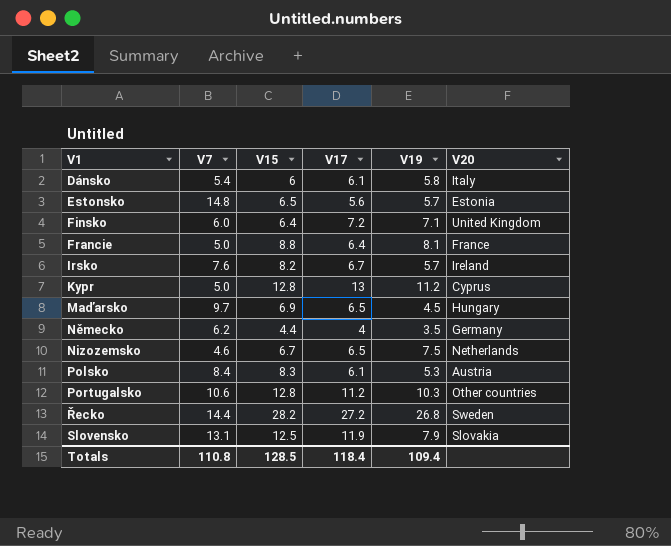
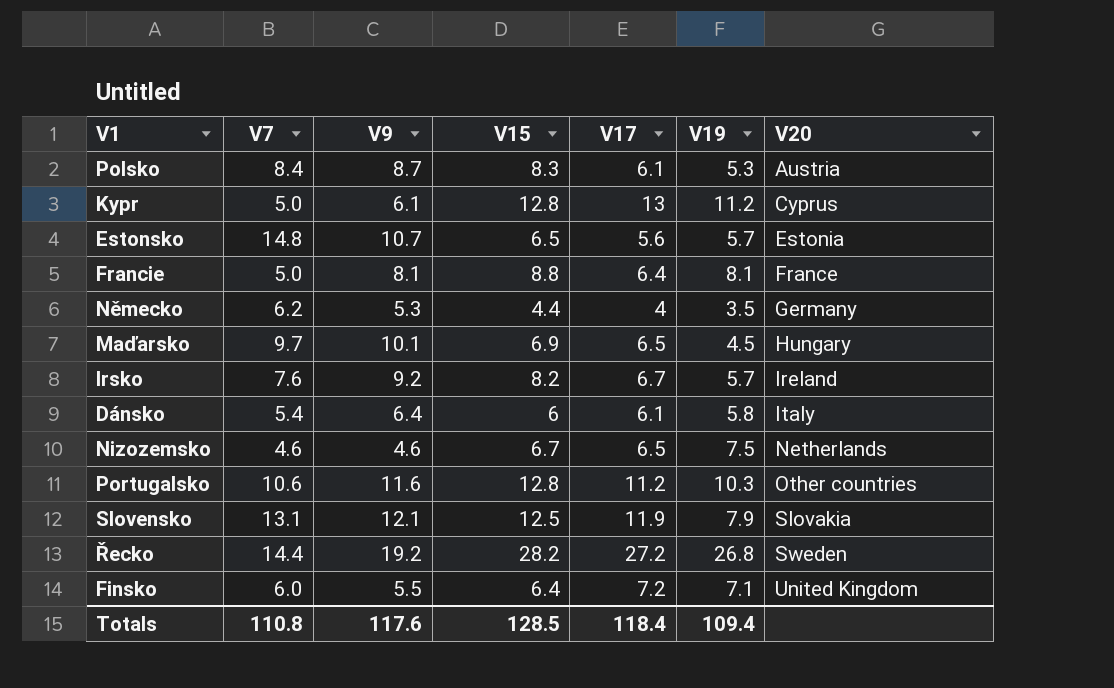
row order: V1 ascending -> V20 ascending
column V9 | position: none -> 3

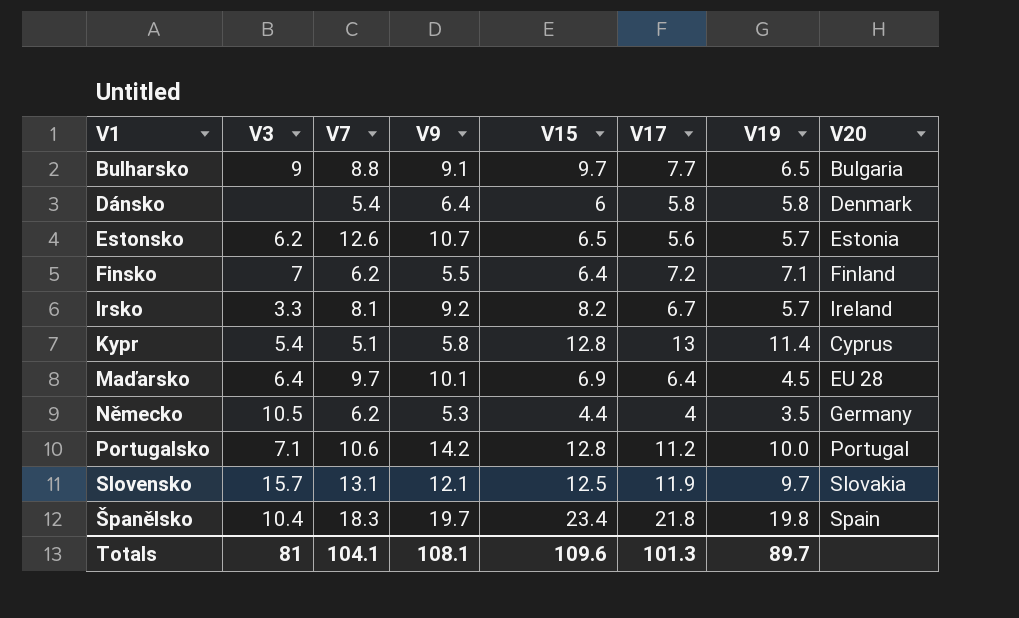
row order: V20 ascending -> V1 ascending
column V3 | position: none -> 2
row Polsko: 8.4 | 8.7 | 8.3 | 6.1 | 5.3 | Austria -> none
row Francie: 5.0 | 8.1 | 8.8 | 6.4 | 8.1 | France -> none
row Nizozemsko: 4.6 | 4.6 | 6.7 | 6.5 | 7.5 | Netherlands -> none
row Řecko: 14.4 | 19.2 | 28.2 | 27.2 | 26.8 | Sweden -> none
row Bulharsko: none -> 9 | 8.8 | 9.1 | 9.7 | 7.7 | 6.5 | Bulgaria
Dánsko | V17: 6.1 -> 5.8
Dánsko | V20: Italy -> Denmark
Estonsko | V7: 14.8 -> 12.6
Finsko | V7: 6.0 -> 6.2
Finsko | V20: United Kingdom -> Finland
Irsko | V7: 7.6 -> 8.1
Kypr | V7: 5.0 -> 5.1
Kypr | V9: 6.1 -> 5.8
Kypr | V19: 11.2 -> 11.4
Maďarsko | V17: 6.5 -> 6.4
Maďarsko | V20: Hungary -> EU 28
Portugalsko | V9: 11.6 -> 14.2
Portugalsko | V19: 10.3 -> 10.0
Portugalsko | V20: Other countries -> Portugal
Slovensko | V19: 7.9 -> 9.7
row Španělsko: none -> 10.4 | 18.3 | 19.7 | 23.4 | 21.8 | 19.8 | Spain
Totals | V7: 110.8 -> 104.1
Totals | V9: 117.6 -> 108.1
Totals | V15: 128.5 -> 109.6
Totals | V17: 118.4 -> 101.3
Totals | V19: 109.4 -> 89.7

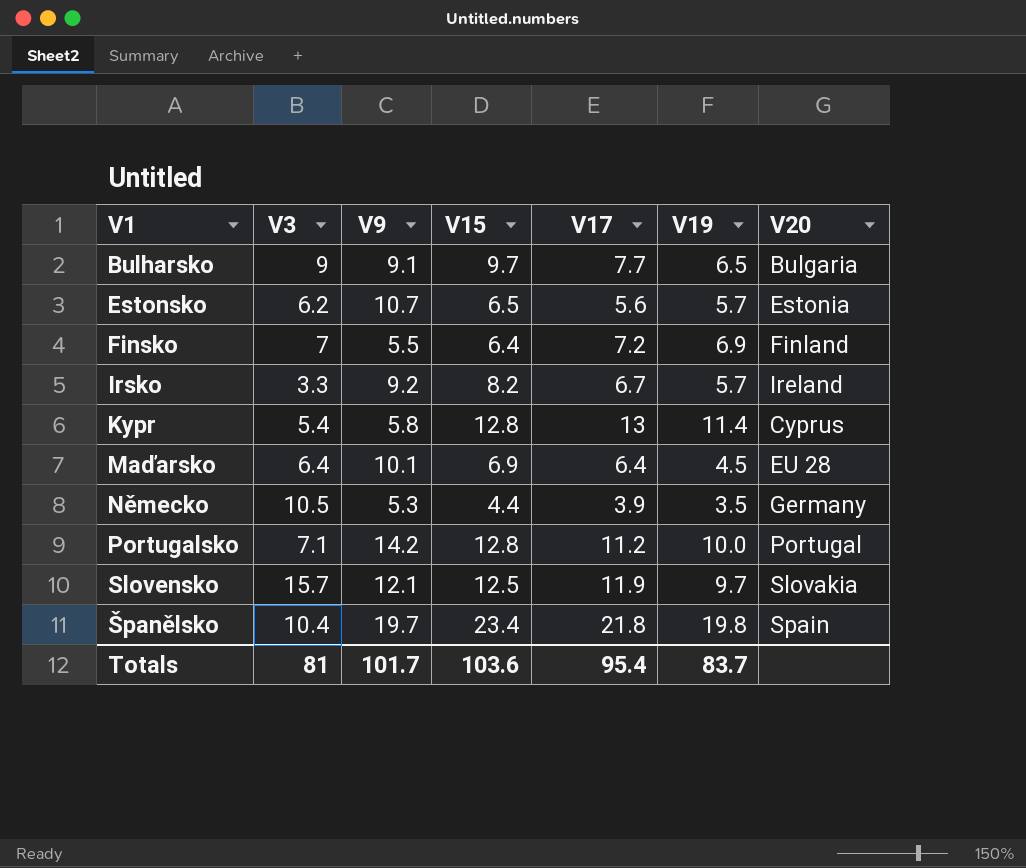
column V7 | position: 3 -> none
row Dánsko: none | 5.4 | 6.4 | 6 | 5.8 | 5.8 | Denmark -> none
Finsko | V19: 7.1 -> 6.9
Německo | V17: 4 -> 3.9
Totals | V9: 108.1 -> 101.7
Totals | V15: 109.6 -> 103.6
Totals | V17: 101.3 -> 95.4
Totals | V19: 89.7 -> 83.7

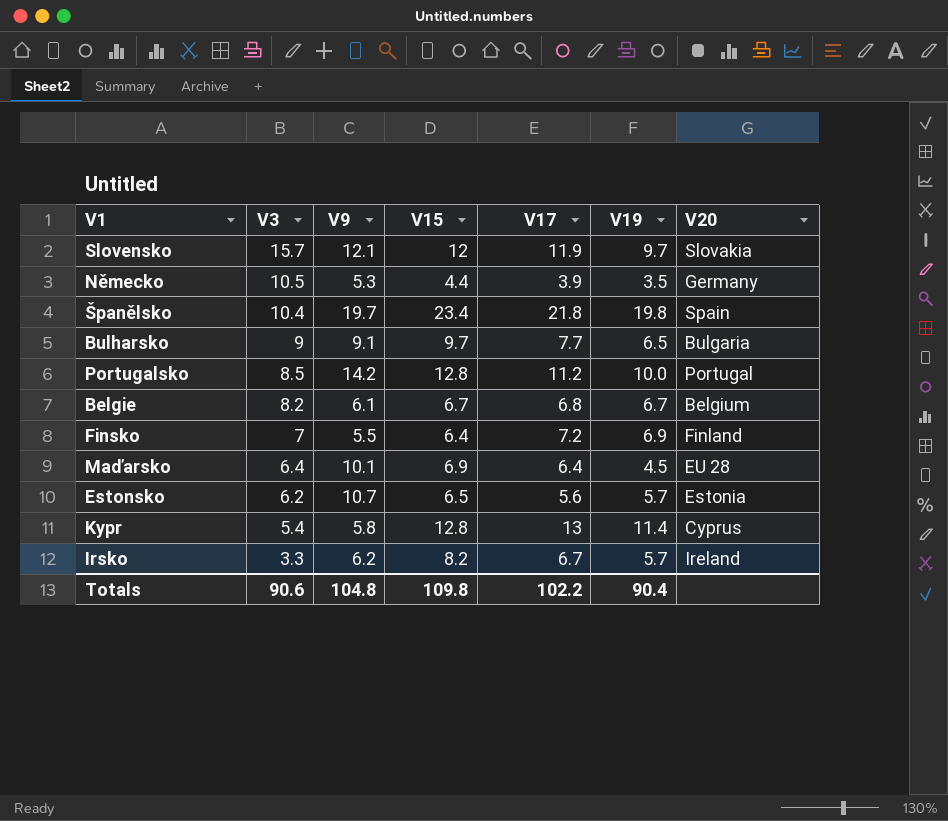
row order: V1 ascending -> V3 descending
Slovensko | V15: 12.5 -> 12
Portugalsko | V3: 7.1 -> 8.5
row Belgie: none -> 8.2 | 6.1 | 6.7 | 6.8 | 6.7 | Belgium
Irsko | V9: 9.2 -> 6.2
Totals | V3: 81 -> 90.6
Totals | V9: 101.7 -> 104.8
Totals | V15: 103.6 -> 109.8
Totals | V17: 95.4 -> 102.2
Totals | V19: 83.7 -> 90.4

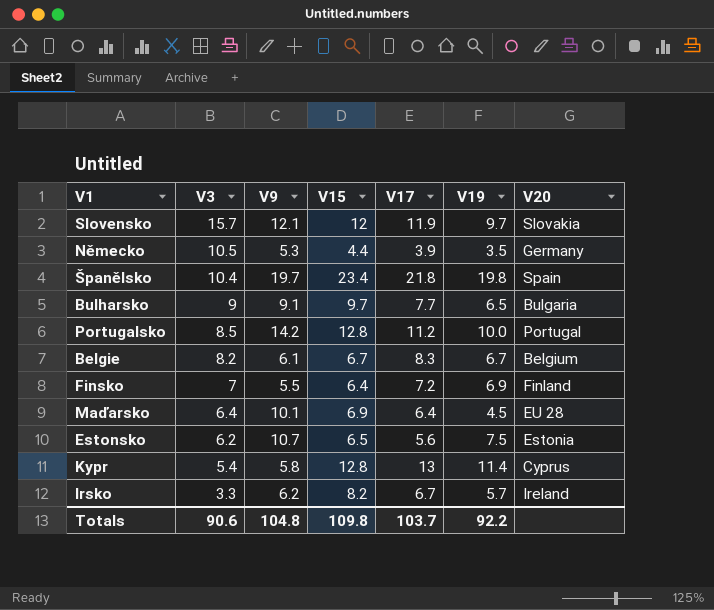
Belgie | V17: 6.8 -> 8.3
Estonsko | V19: 5.7 -> 7.5
Totals | V17: 102.2 -> 103.7
Totals | V19: 90.4 -> 92.2

